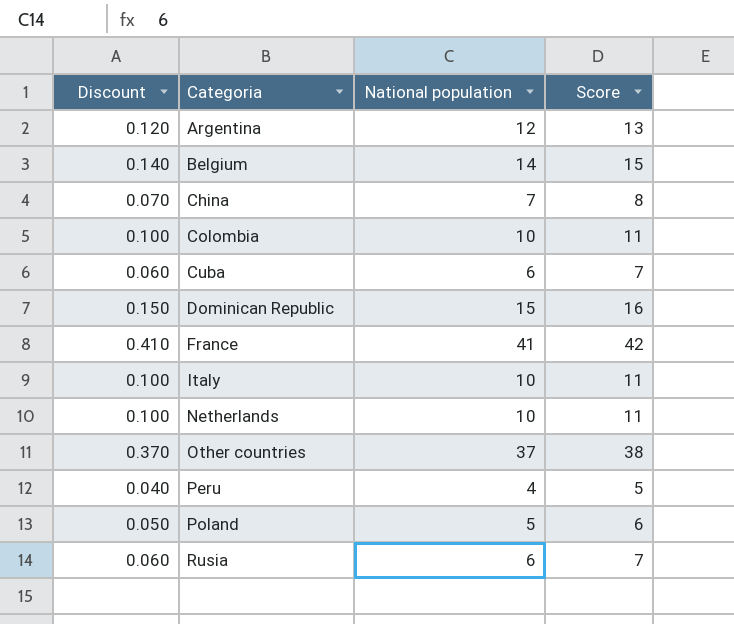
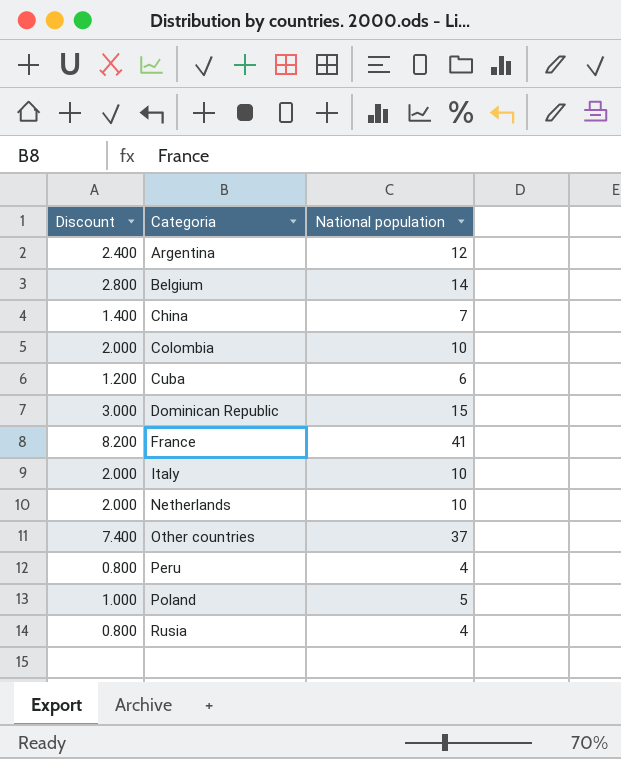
column Score | formula: [National population] + 1 -> none
column Discount | formula: [National population] * 0.01 -> [National population] * 0.2
Rusia | National population: 6 -> 4

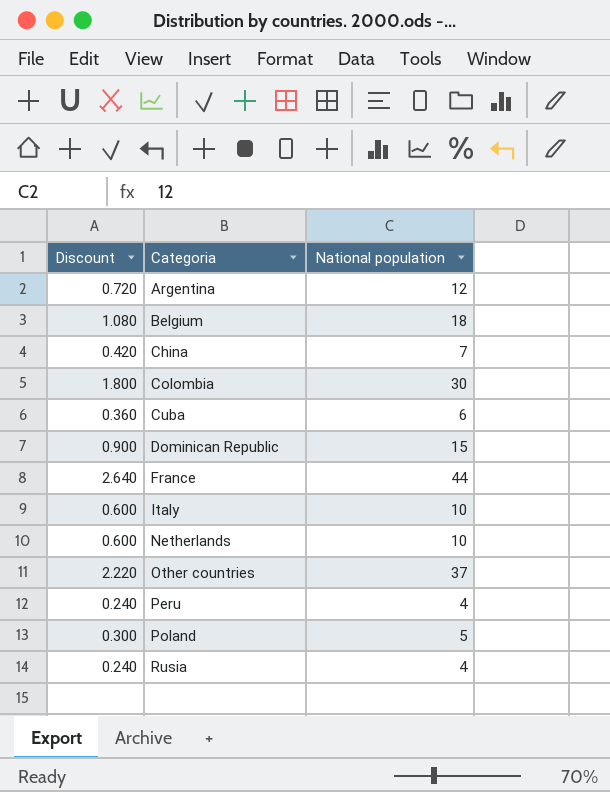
column Discount | formula: [National population] * 0.2 -> [National population] * 0.06
Belgium | National population: 14 -> 18
Colombia | National population: 10 -> 30
France | National population: 41 -> 44

